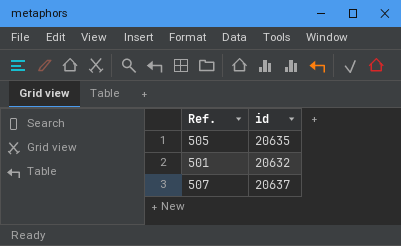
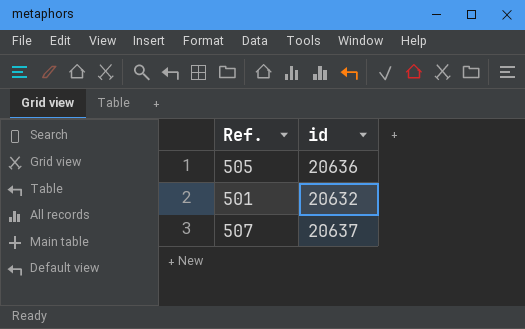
505 | id: 20635 -> 20636

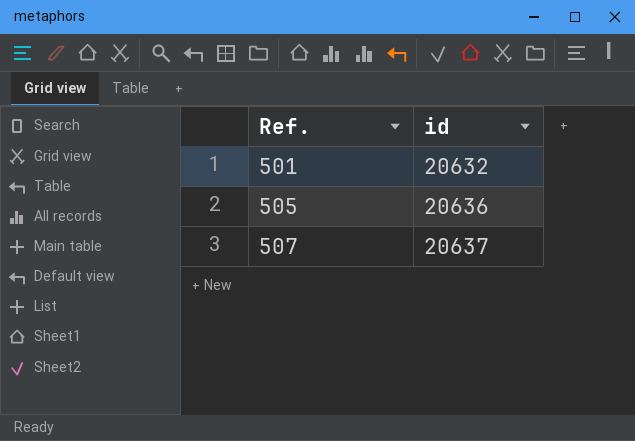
row order: none -> Ref. ascending

